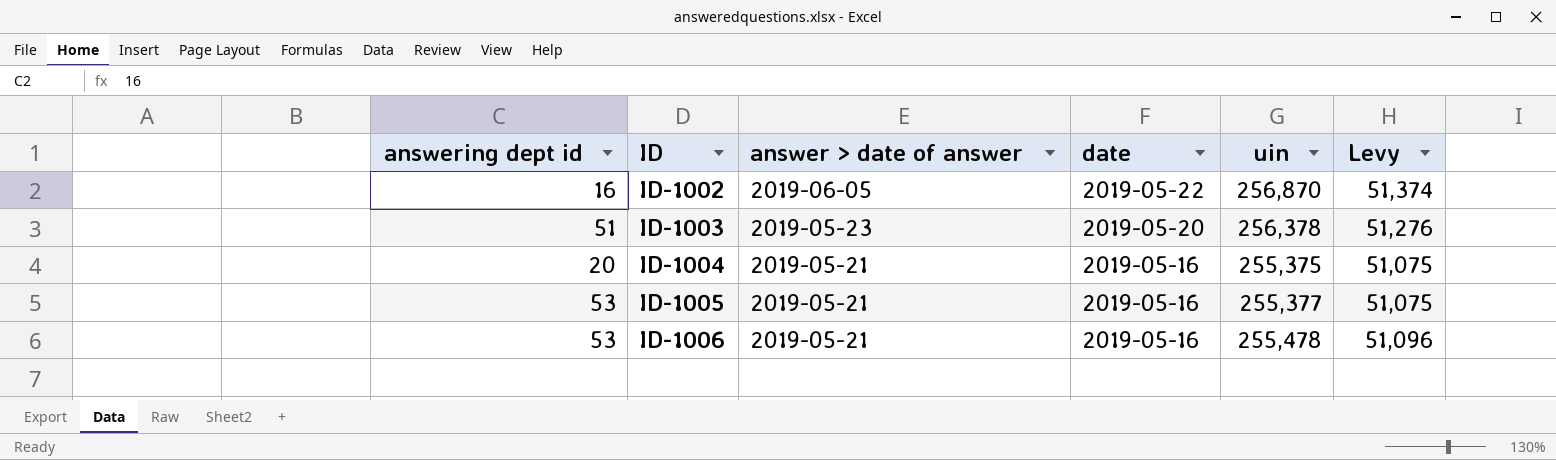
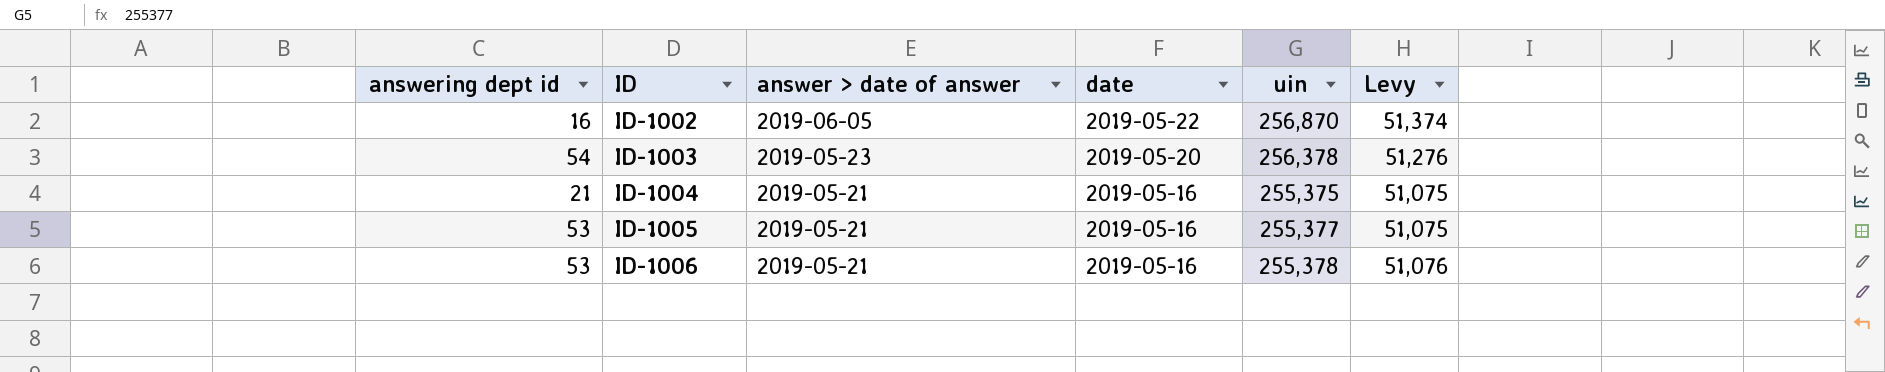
ID-1003 | answering dept id: 51 -> 54
ID-1004 | answering dept id: 20 -> 21
ID-1006 | uin: 255,478 -> 255,378
ID-1006 | Levy: 51,096 -> 51,076

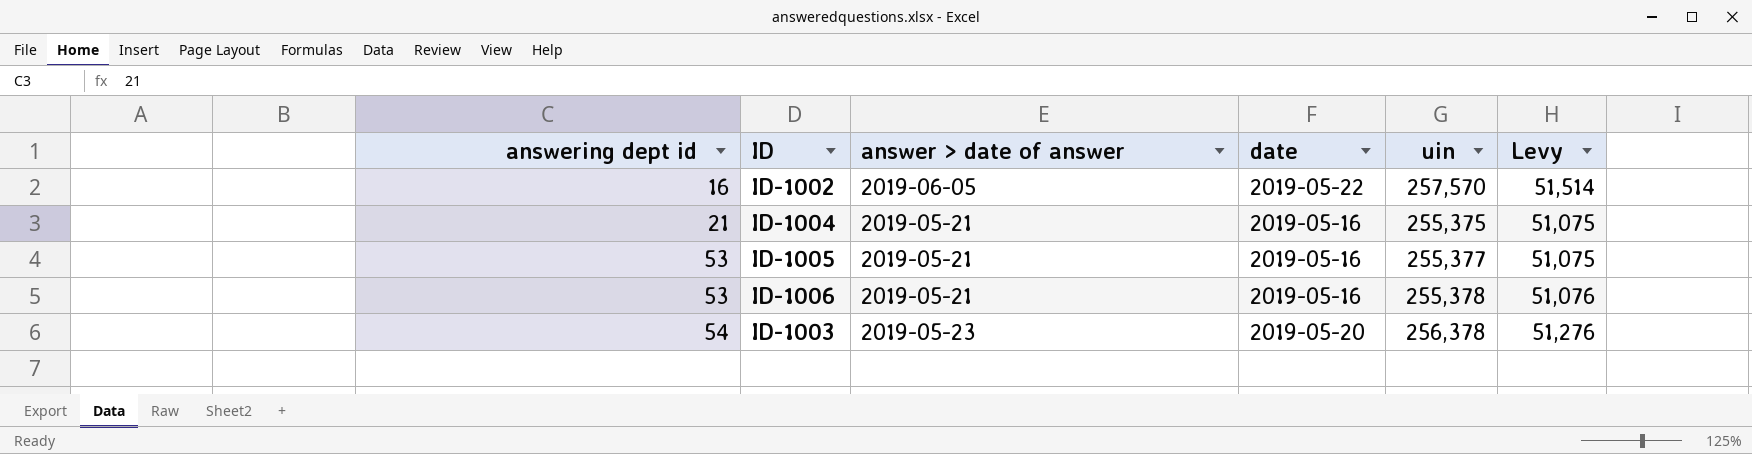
row order: ID ascending -> answering dept id ascending
ID-1002 | uin: 256,870 -> 257,570
ID-1002 | Levy: 51,374 -> 51,514

